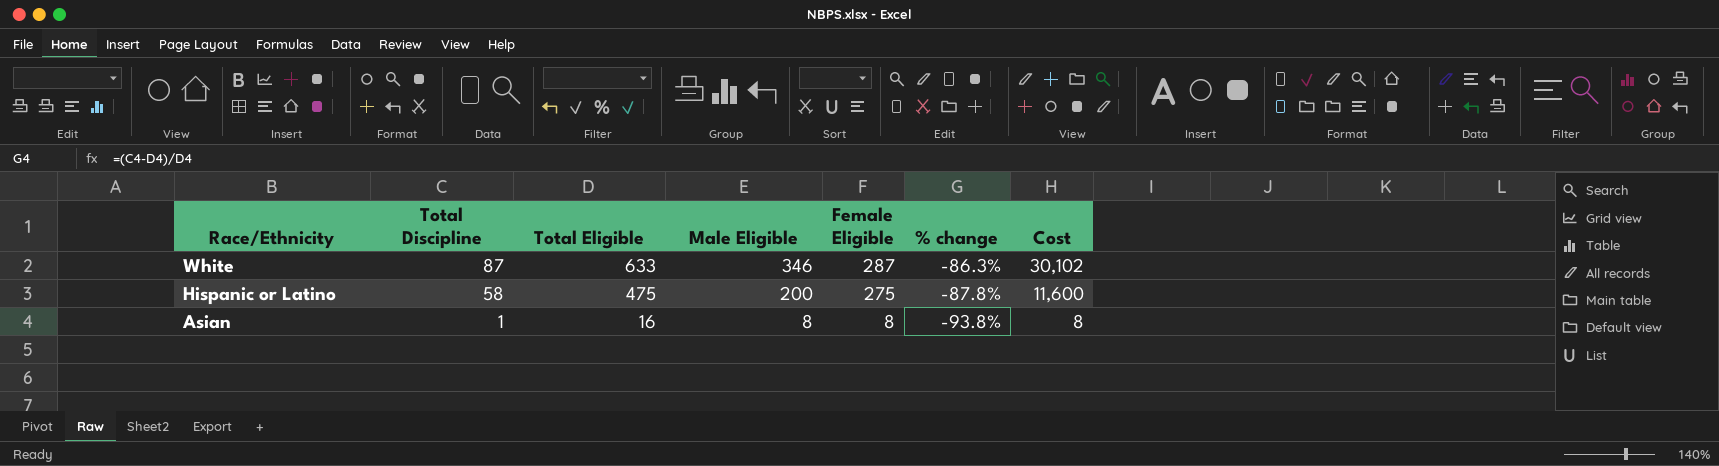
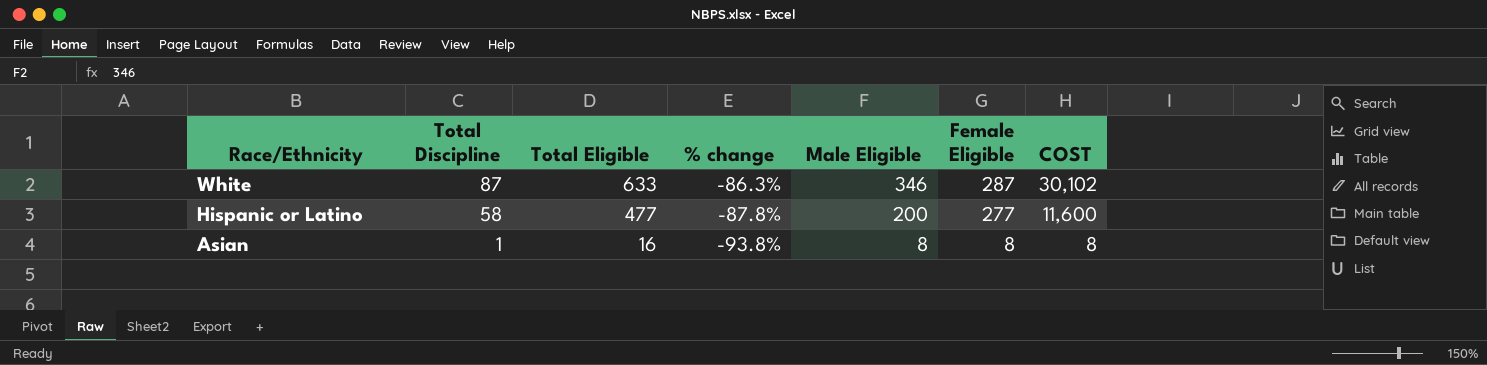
column % change | position: 6 -> 4
column name: Cost -> COST
Hispanic or Latino | Total Eligible: 475 -> 477
Hispanic or Latino | Female Eligible: 275 -> 277

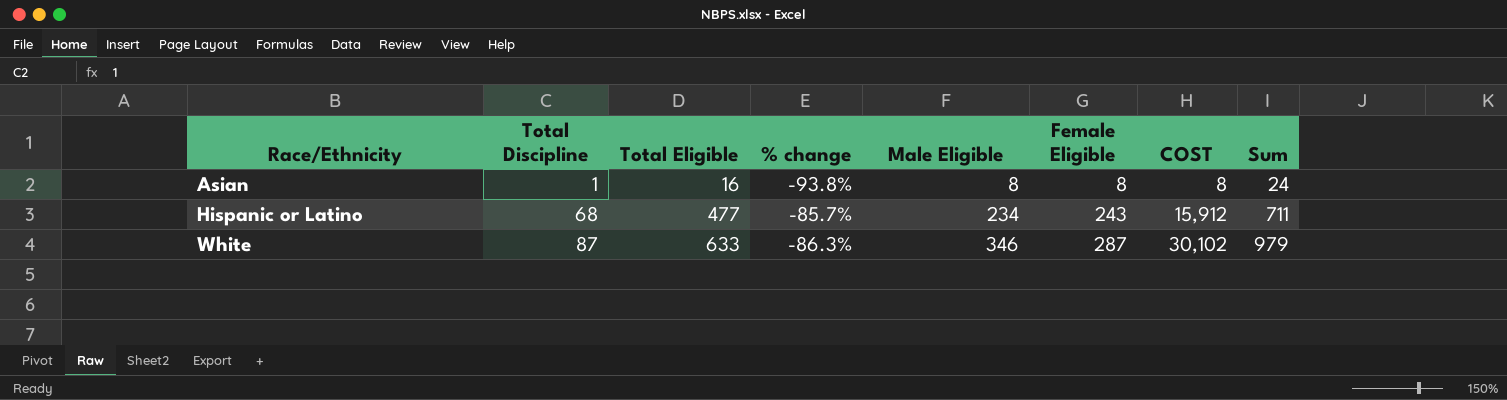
row order: Race/Ethnicity descending -> Race/Ethnicity ascending
column Sum | formula: none -> [Total Eligible] + [Male Eligible]
Hispanic or Latino | Total Discipline: 58 -> 68
Hispanic or Latino | % change: -87.8% -> -85.7%
Hispanic or Latino | Male Eligible: 200 -> 234
Hispanic or Latino | Female Eligible: 277 -> 243
Hispanic or Latino | COST: 11,600 -> 15,912

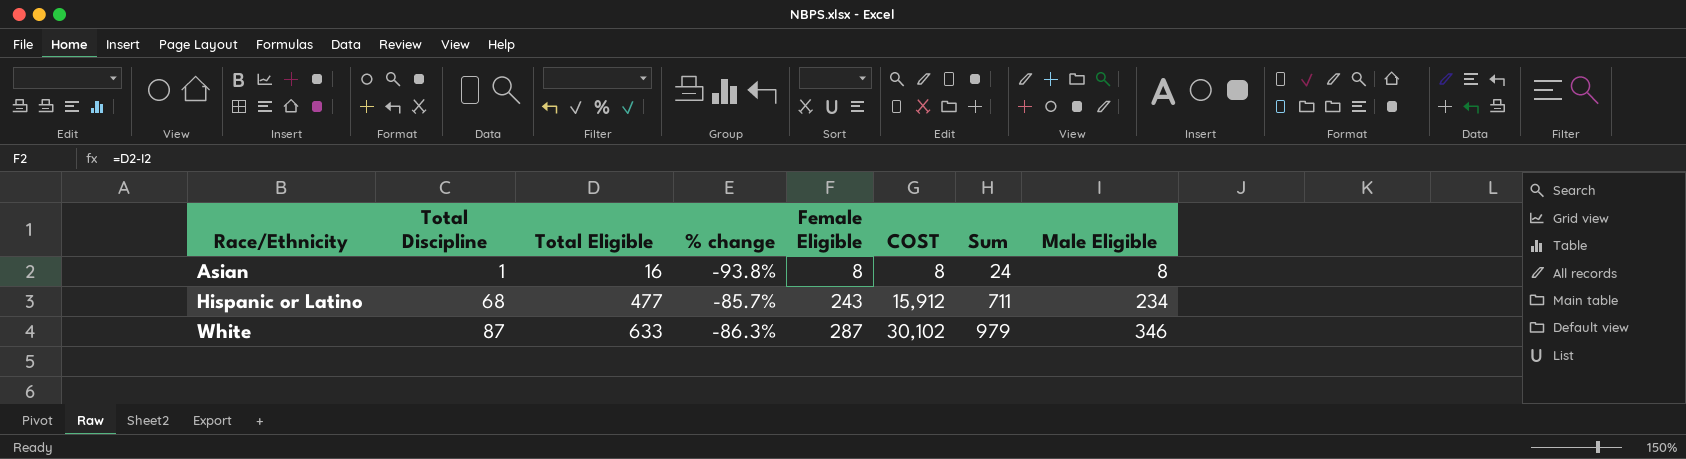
column Male Eligible | position: 5 -> 8

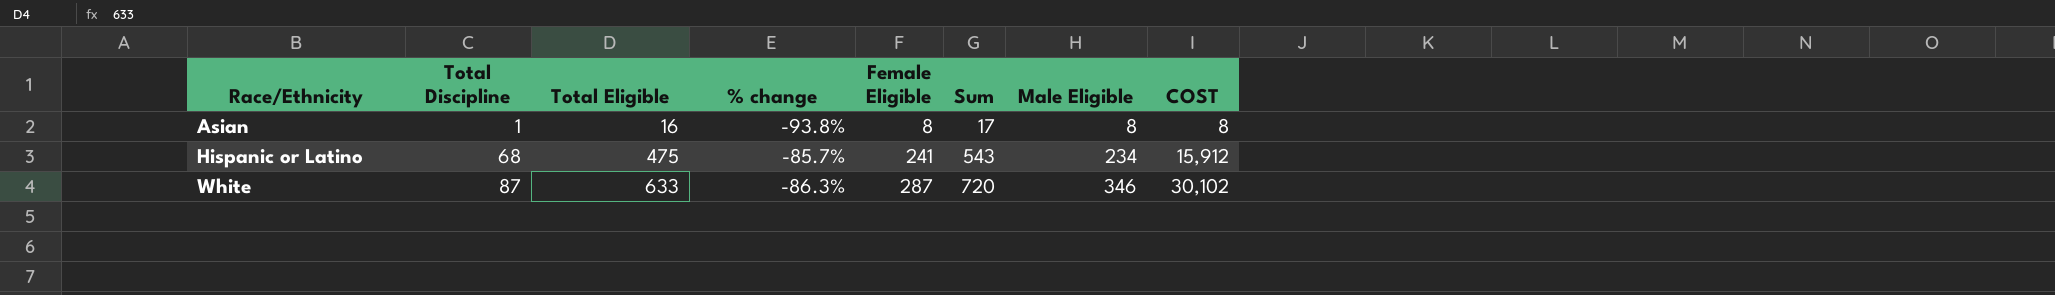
column Sum | formula: [Total Eligible] + [Male Eligible] -> [Total Discipline] + [Total Eligible]
column COST | position: 6 -> 8
Hispanic or Latino | Total Eligible: 477 -> 475
Hispanic or Latino | Female Eligible: 243 -> 241

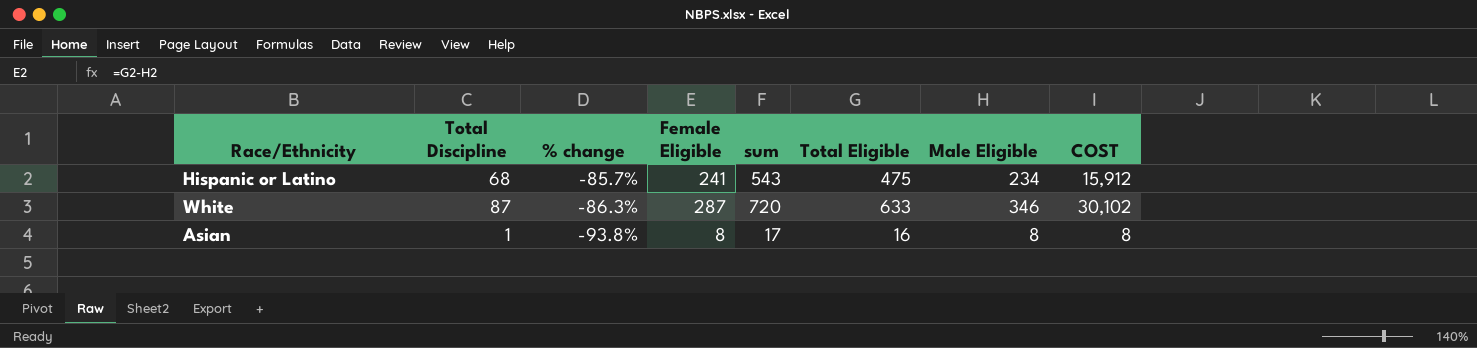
row order: Race/Ethnicity ascending -> % change descending
column name: Sum -> sum
column Total Eligible | position: 3 -> 6

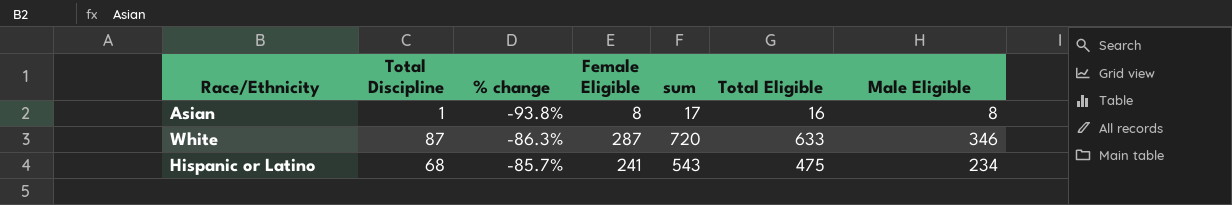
row order: % change descending -> % change ascending
column COST | formula: [Total Discipline] * [Male Eligible] -> none

